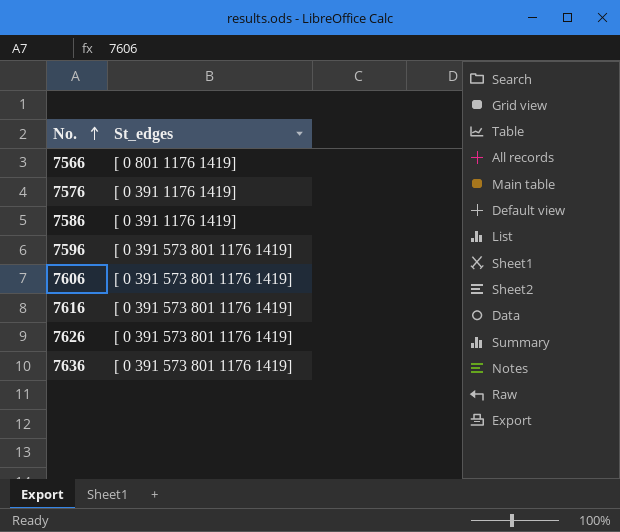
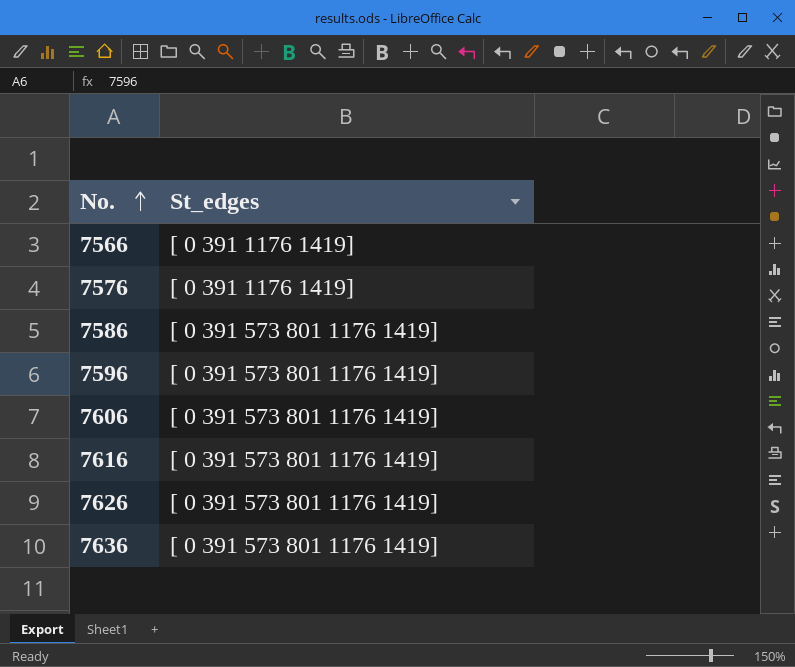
7566 | St_edges: [ 0 801 1176 1419] -> [ 0 391 1176 1419]
7586 | St_edges: [ 0 391 1176 1419] -> [ 0 391 573 801 1176 1419]

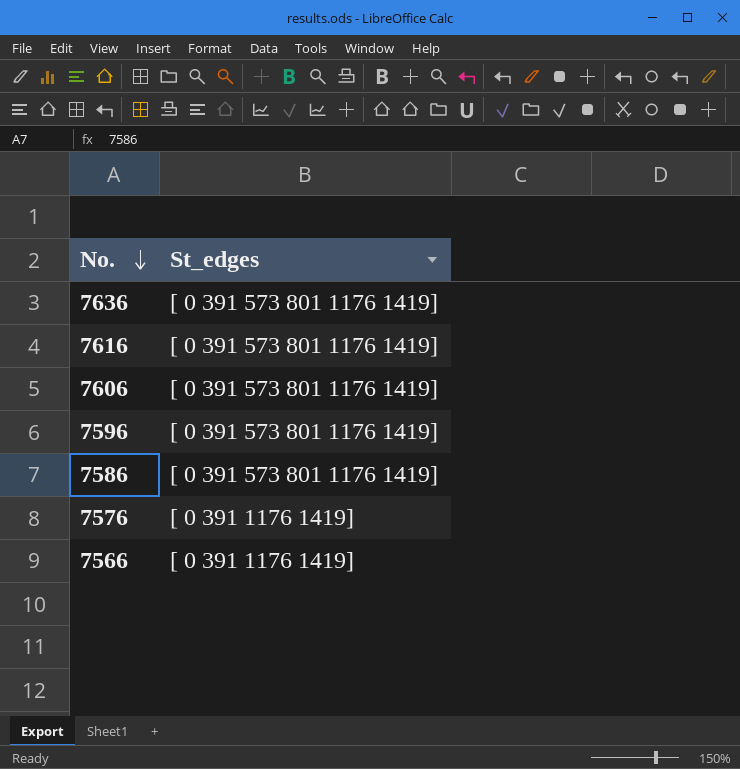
row order: No. ascending -> No. descending
row 7626: [ 0 391 573 801 1176 1419] -> none

